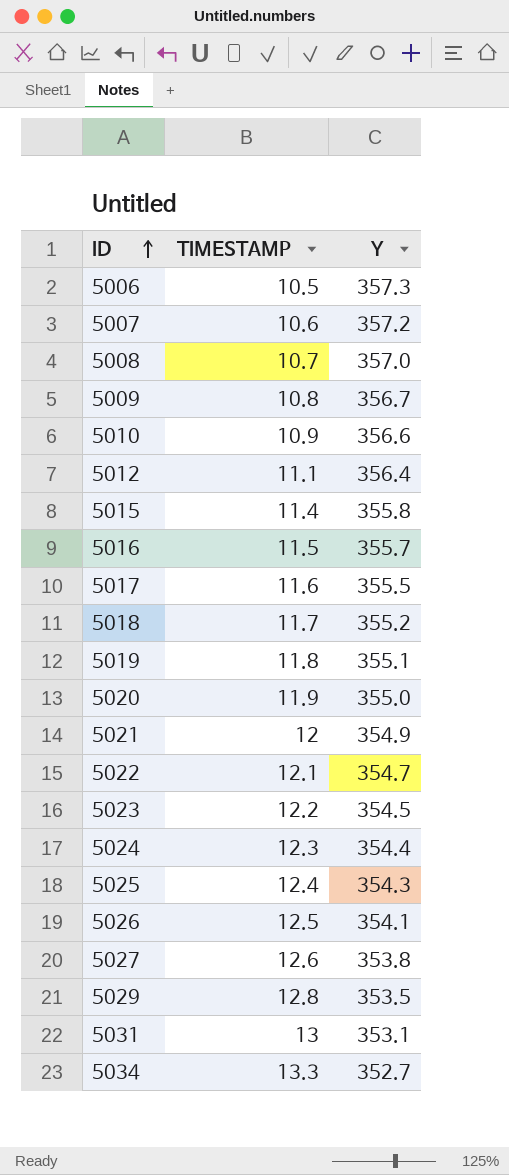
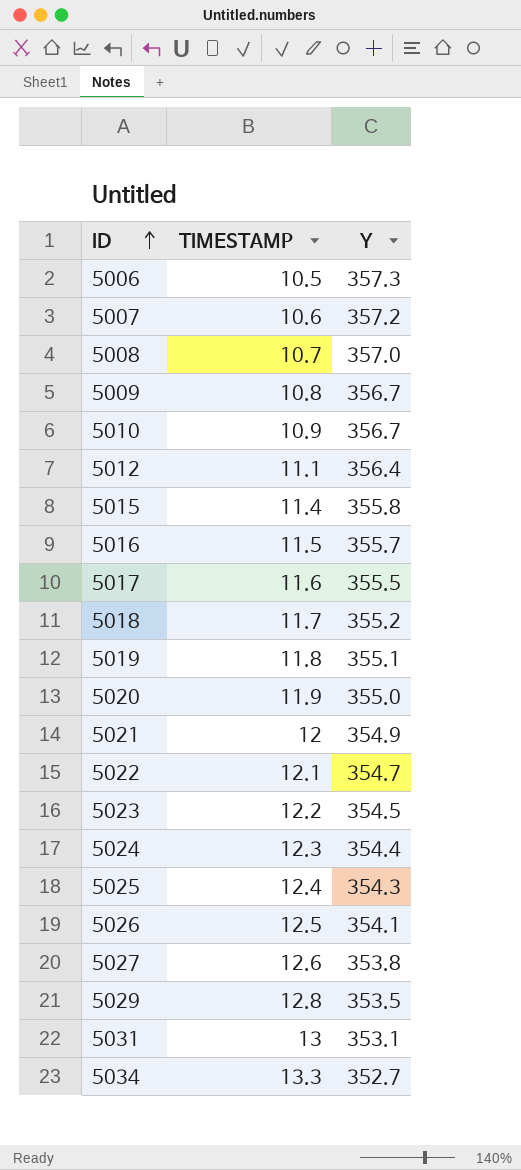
5010 | Y: 356.6 -> 356.7

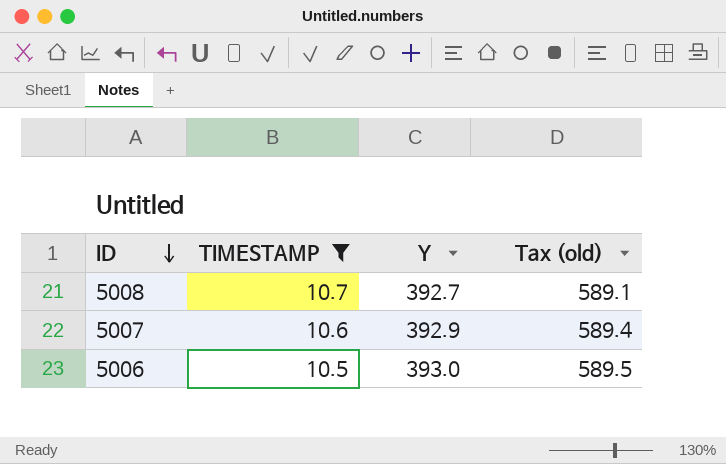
filter: none -> TIMESTAMP <= 10.7
row order: ID ascending -> ID descending
column Tax (old) | formula: none -> [Y] * 1.5
5008 | Y: 357.0 -> 392.7
5007 | Y: 357.2 -> 392.9
5006 | Y: 357.3 -> 393.0

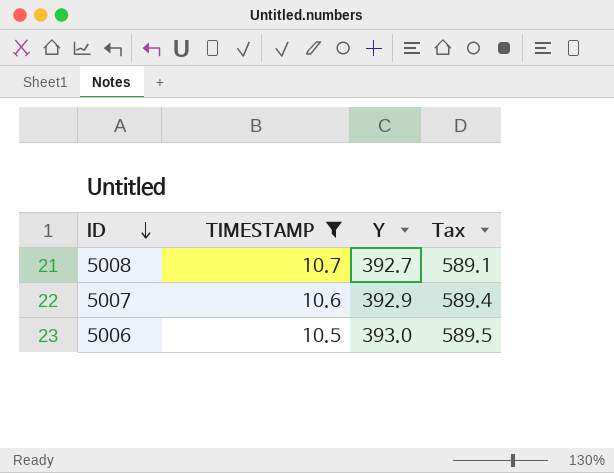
column name: Tax (old) -> Tax

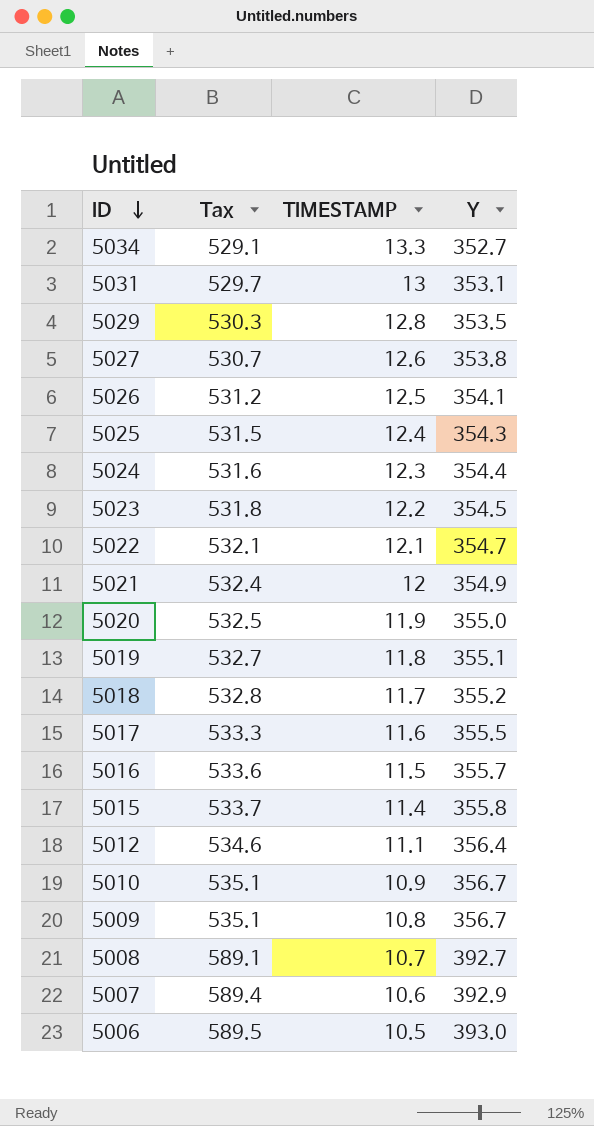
filter: TIMESTAMP <= 10.7 -> none
column Tax | position: 4 -> 2

